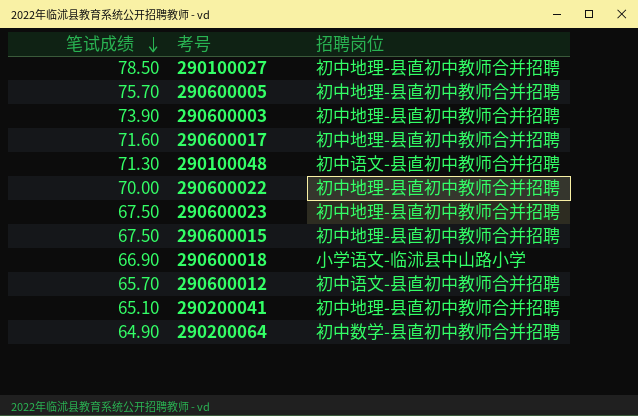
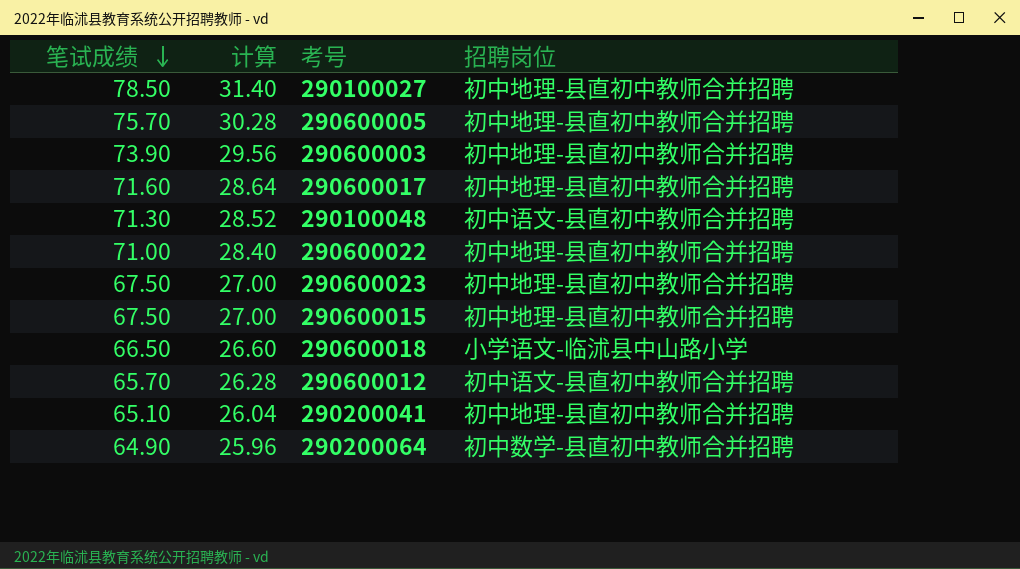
column 计算 | formula: none -> [笔试成绩] * 0.4
290600022 | 笔试成绩: 70.00 -> 71.00
290600018 | 笔试成绩: 66.90 -> 66.50

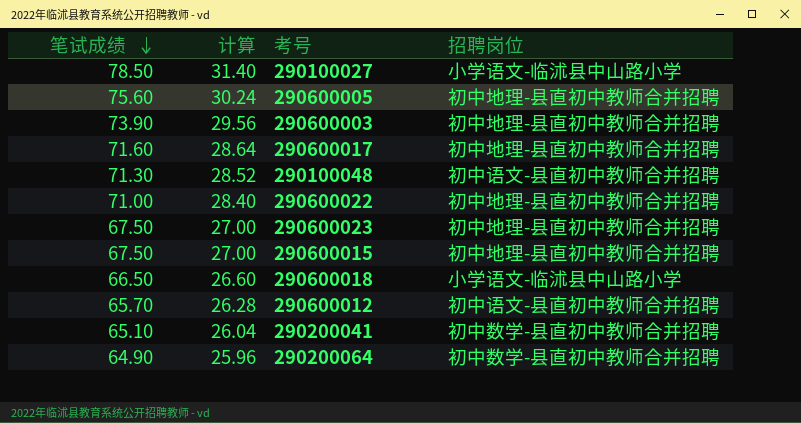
290100027 | 招聘岗位: 初中地理-县直初中教师合并招聘 -> 小学语文-临沭县中山路小学
290600005 | 笔试成绩: 75.70 -> 75.60
290600005 | 计算: 30.28 -> 30.24
290200041 | 招聘岗位: 初中地理-县直初中教师合并招聘 -> 初中数学-县直初中教师合并招聘

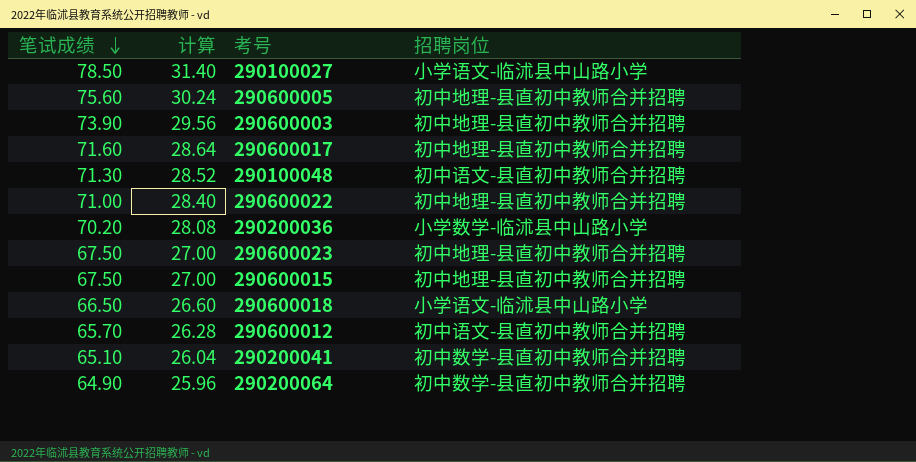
row 290200036: none -> 70.20 | 28.08 | 小学数学-临沭县中山路小学

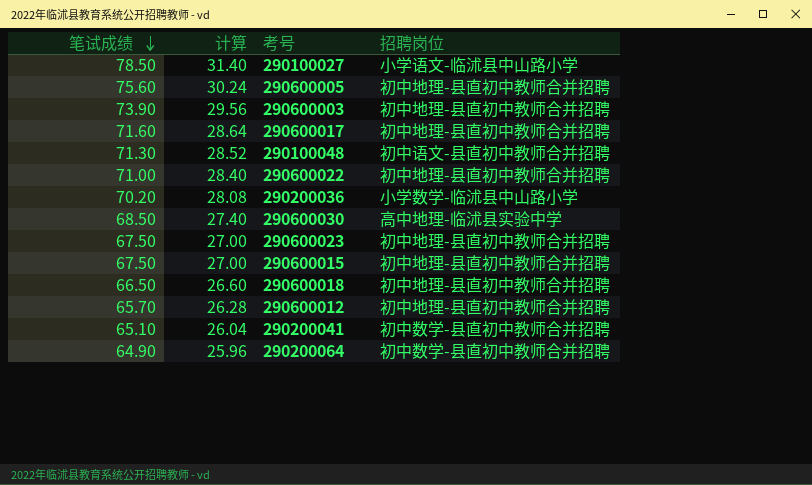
row 290600030: none -> 68.50 | 27.40 | 高中地理-临沭县实验中学
290600018 | 招聘岗位: 小学语文-临沭县中山路小学 -> 初中地理-县直初中教师合并招聘
290600012 | 招聘岗位: 初中语文-县直初中教师合并招聘 -> 初中地理-县直初中教师合并招聘

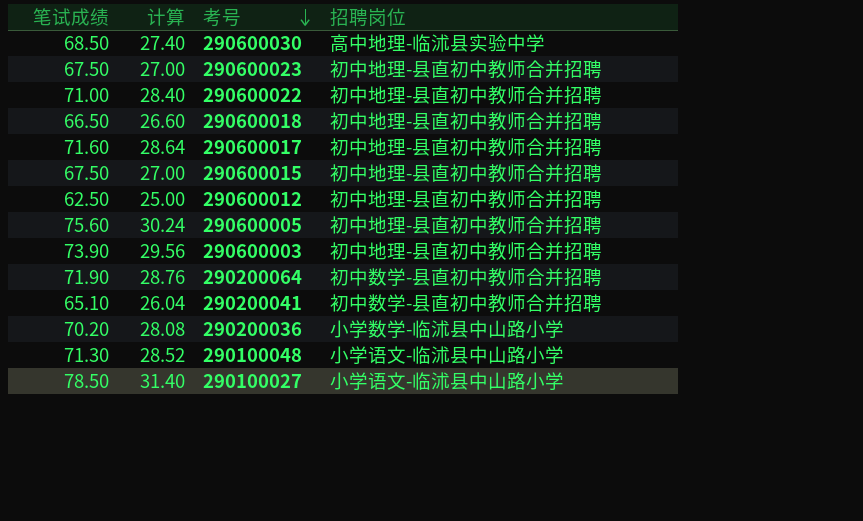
row order: 笔试成绩 descending -> 考号 descending
290600012 | 笔试成绩: 65.70 -> 62.50
290600012 | 计算: 26.28 -> 25.00
290200064 | 笔试成绩: 64.90 -> 71.90
290200064 | 计算: 25.96 -> 28.76
290100048 | 招聘岗位: 初中语文-县直初中教师合并招聘 -> 小学语文-临沭县中山路小学

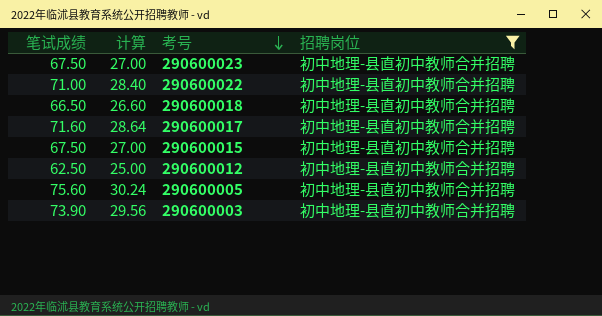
filter: none -> 招聘岗位 = 初中地理-县直初中教师合并招聘

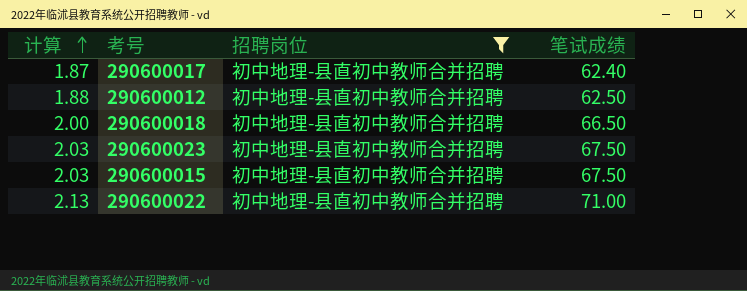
row order: 考号 descending -> 计算 ascending
column 计算 | formula: [笔试成绩] * 0.4 -> [笔试成绩] * 0.03
column 笔试成绩 | position: 1 -> 4
row 290600005: 75.60 | 30.24 | 初中地理-县直初中教师合并招聘 -> none
row 290600003: 73.90 | 29.56 | 初中地理-县直初中教师合并招聘 -> none
290600017 | 笔试成绩: 71.60 -> 62.40

